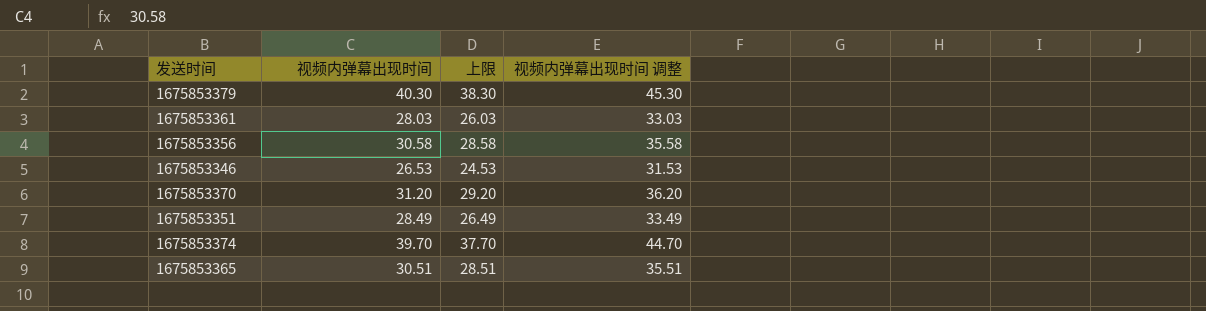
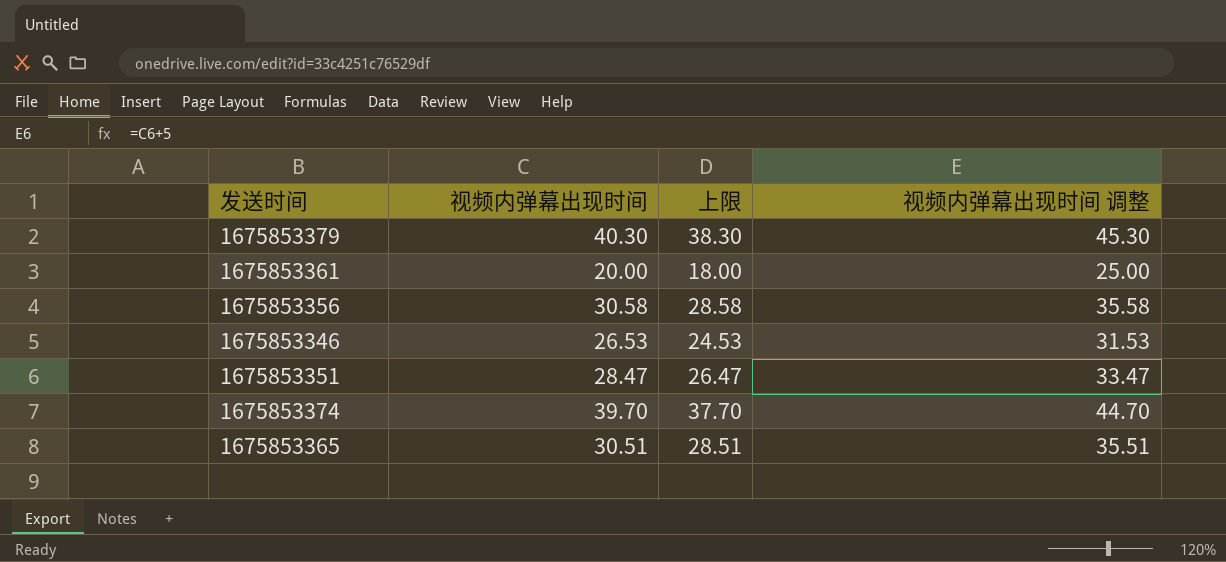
row 1675853370: 31.20 | 29.20 | 36.20 -> none
1675853361 | 视频内弹幕出现时间: 28.03 -> 20.00
1675853361 | 上限: 26.03 -> 18.00
1675853361 | 视频内弹幕出现时间 调整: 33.03 -> 25.00
1675853351 | 视频内弹幕出现时间: 28.49 -> 28.47
1675853351 | 上限: 26.49 -> 26.47
1675853351 | 视频内弹幕出现时间 调整: 33.49 -> 33.47

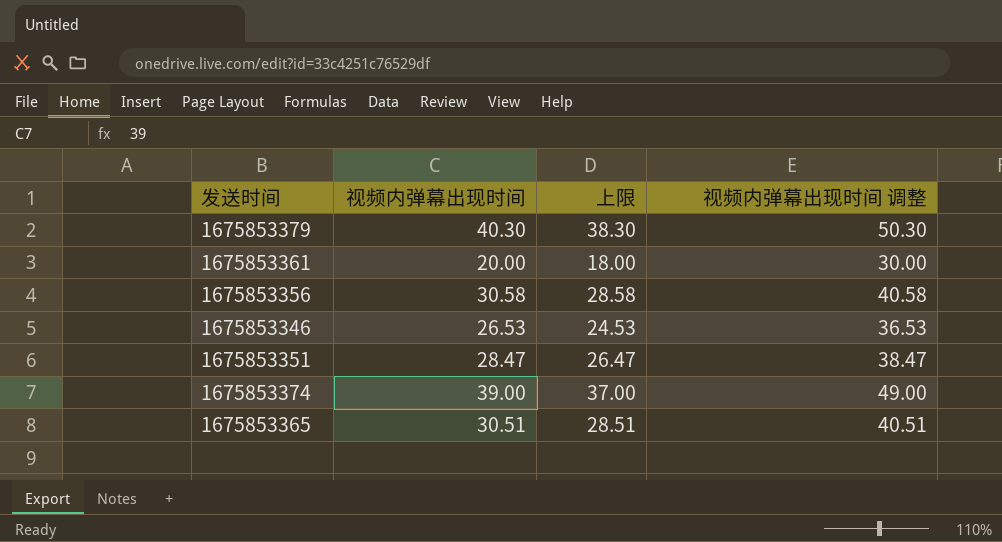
column 视频内弹幕出现时间 调整 | formula: [视频内弹幕出现时间] + 5 -> [视频内弹幕出现时间] + 10
1675853374 | 视频内弹幕出现时间: 39.70 -> 39.00
1675853374 | 上限: 37.70 -> 37.00

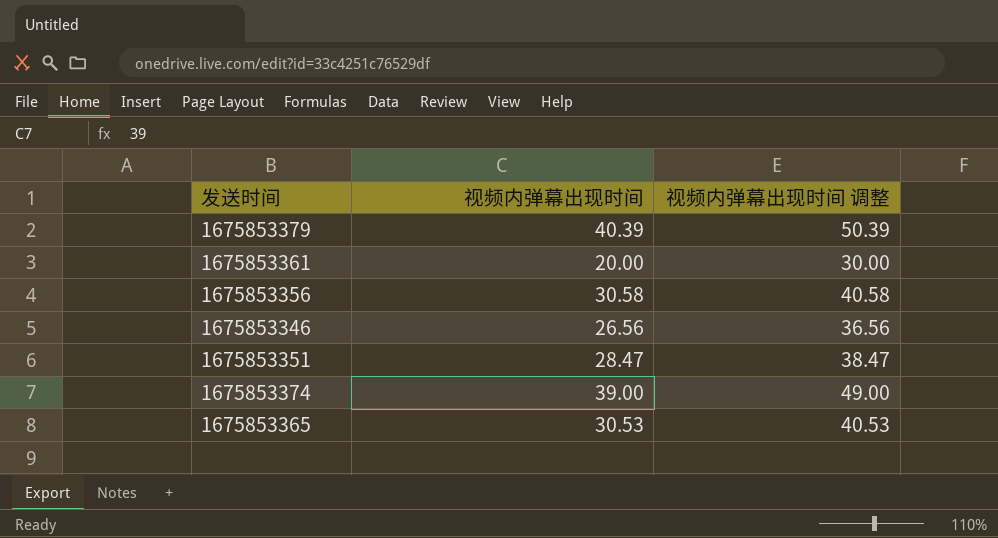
column 上限 | formula: [视频内弹幕出现时间] - 2 -> none
1675853379 | 视频内弹幕出现时间: 40.30 -> 40.39
1675853379 | 视频内弹幕出现时间 调整: 50.30 -> 50.39
1675853346 | 视频内弹幕出现时间: 26.53 -> 26.56
1675853346 | 视频内弹幕出现时间 调整: 36.53 -> 36.56
1675853365 | 视频内弹幕出现时间: 30.51 -> 30.53
1675853365 | 视频内弹幕出现时间 调整: 40.51 -> 40.53

